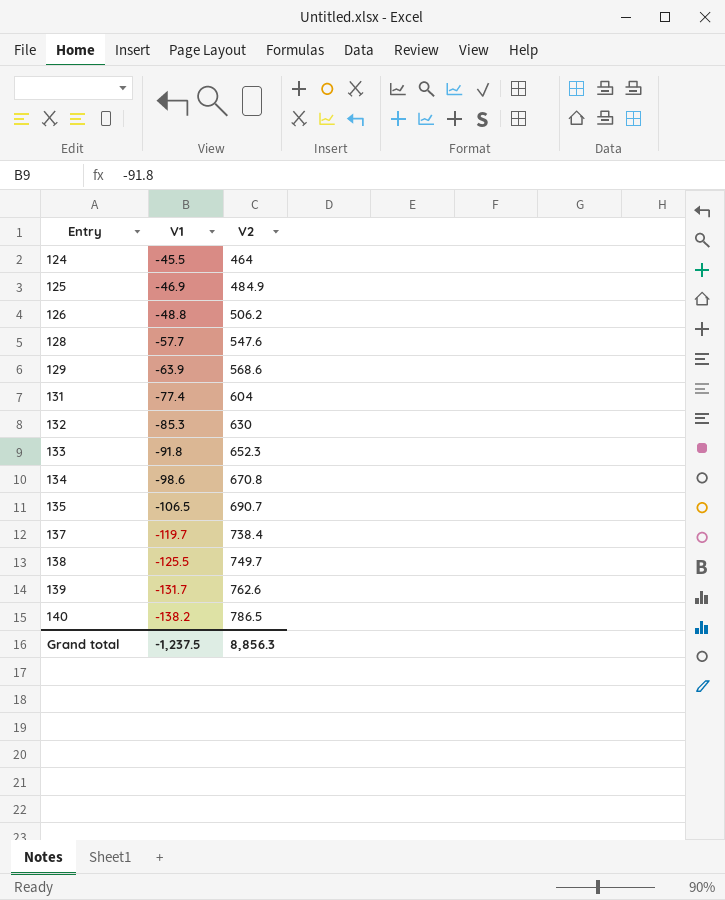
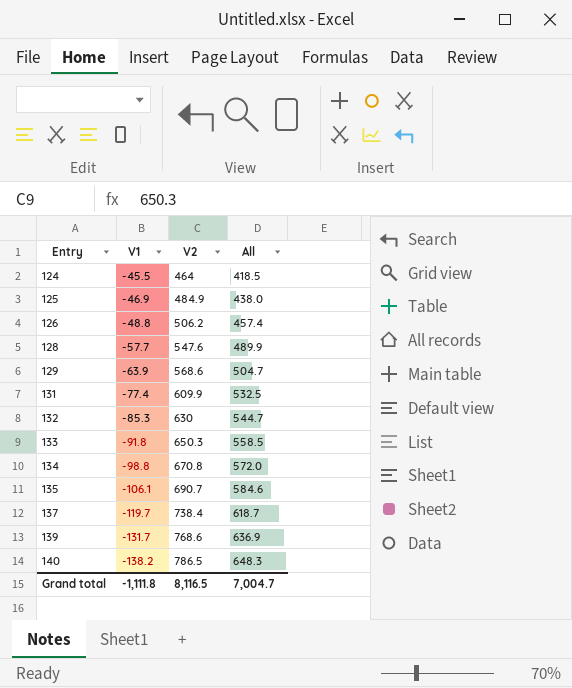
column All | formula: none -> [V1] + [V2]
row 138: -125.5 | 749.7 -> none
131 | V2: 604 -> 609.9
133 | V2: 652.3 -> 650.3
134 | V1: -98.6 -> -98.8
135 | V1: -106.5 -> -106.1
139 | V2: 762.6 -> 768.6
Grand total | V1: -1,237.5 -> -1,111.8
Grand total | V2: 8,856.3 -> 8,116.5

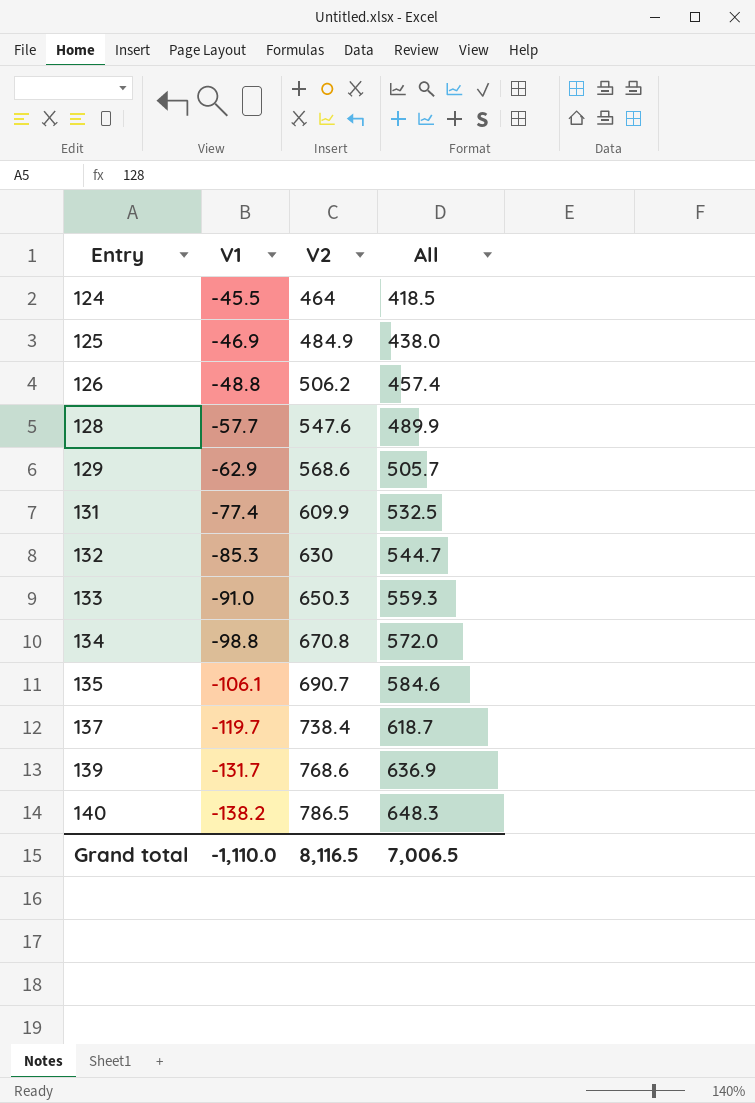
129 | V1: -63.9 -> -62.9
129 | All: 504.7 -> 505.7
133 | V1: -91.8 -> -91.0
133 | All: 558.5 -> 559.3
Grand total | V1: -1,111.8 -> -1,110.0
Grand total | All: 7,004.7 -> 7,006.5

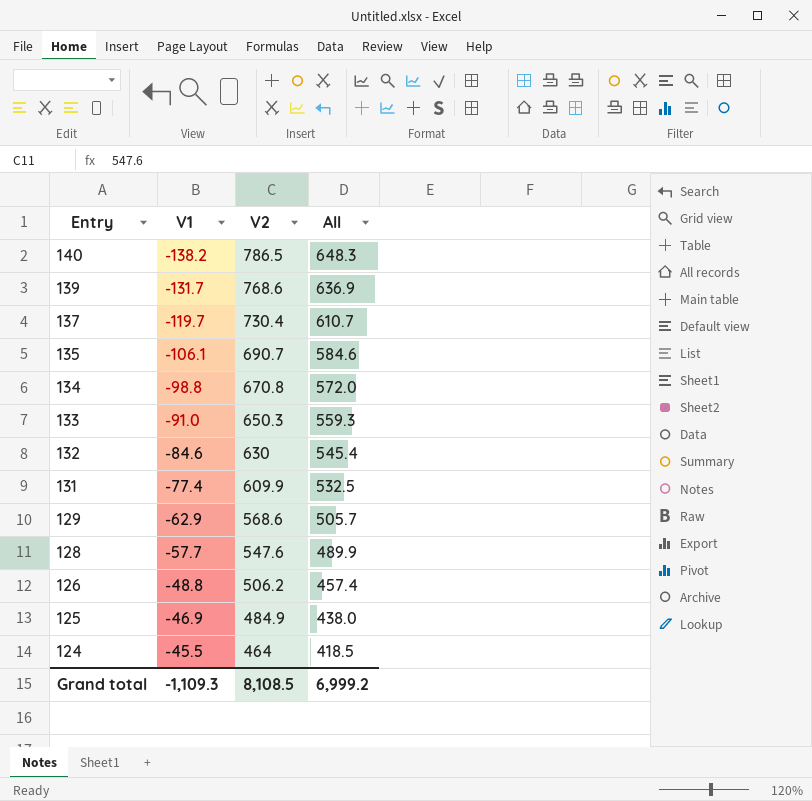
row order: Entry ascending -> Entry descending
137 | V2: 738.4 -> 730.4
137 | All: 618.7 -> 610.7
132 | V1: -85.3 -> -84.6
132 | All: 544.7 -> 545.4
Grand total | V1: -1,110.0 -> -1,109.3
Grand total | V2: 8,116.5 -> 8,108.5
Grand total | All: 7,006.5 -> 6,999.2

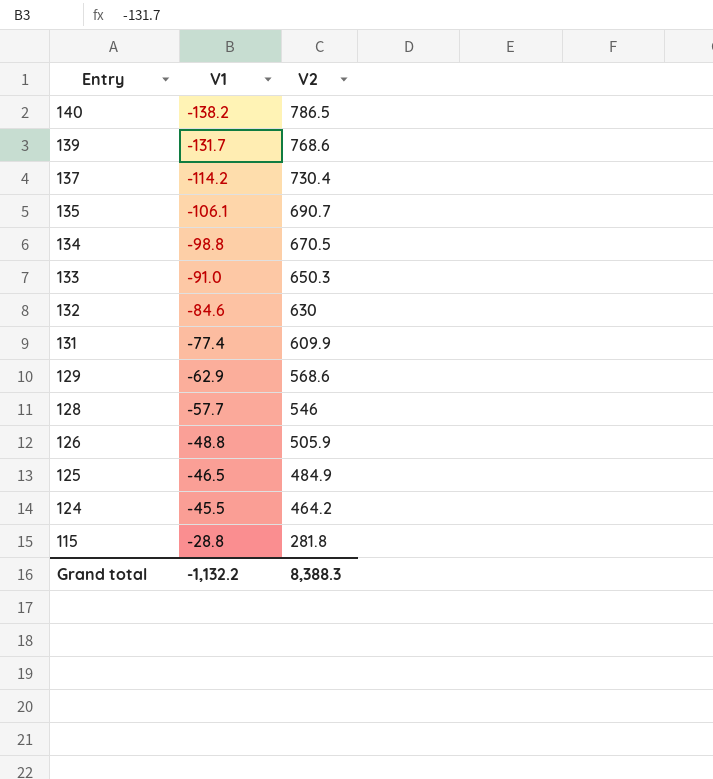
column All | formula: [V1] + [V2] -> none
137 | V1: -119.7 -> -114.2
134 | V2: 670.8 -> 670.5
128 | V2: 547.6 -> 546
126 | V2: 506.2 -> 505.9
125 | V1: -46.9 -> -46.5
124 | V2: 464 -> 464.2
row 115: none -> -28.8 | 281.8
Grand total | V1: -1,109.3 -> -1,132.2
Grand total | V2: 8,108.5 -> 8,388.3

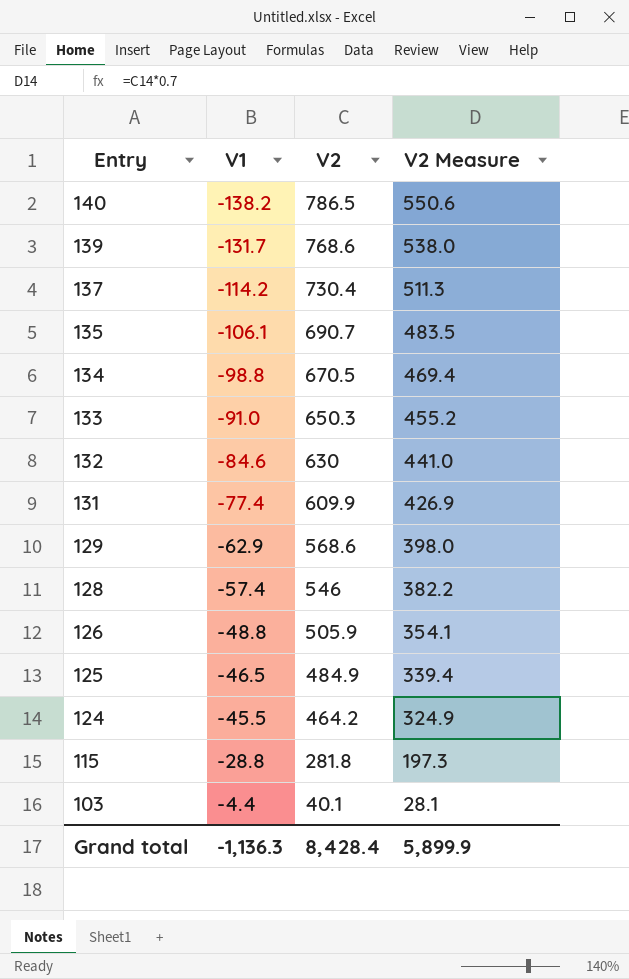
column V2 Measure | formula: none -> [V2] * 0.7
128 | V1: -57.7 -> -57.4
row 103: none -> -4.4 | 40.1 | 28.1
Grand total | V1: -1,132.2 -> -1,136.3
Grand total | V2: 8,388.3 -> 8,428.4

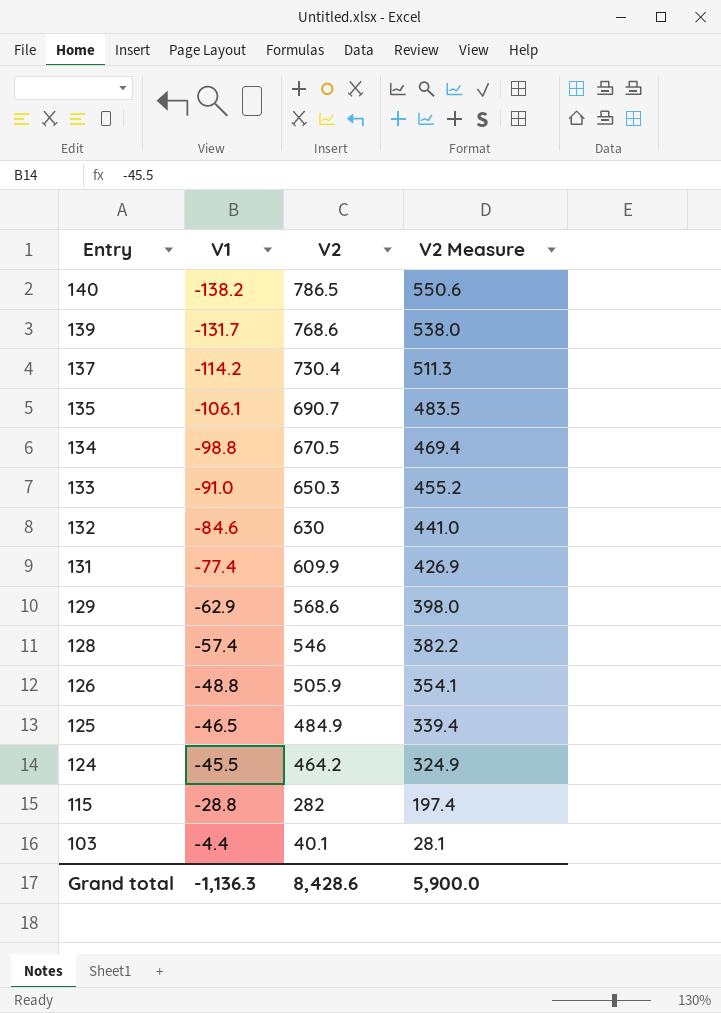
115 | V2: 281.8 -> 282
115 | V2 Measure: 197.3 -> 197.4
Grand total | V2: 8,428.4 -> 8,428.6
Grand total | V2 Measure: 5,899.9 -> 5,900.0

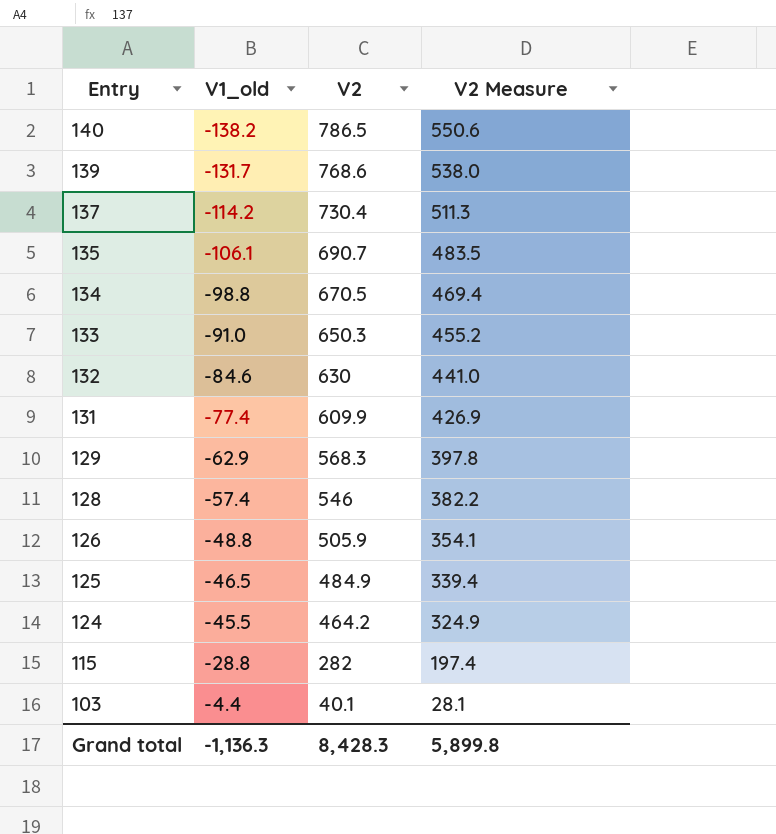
column name: V1 -> V1_old
129 | V2: 568.6 -> 568.3
129 | V2 Measure: 398.0 -> 397.8
Grand total | V2: 8,428.6 -> 8,428.3
Grand total | V2 Measure: 5,900.0 -> 5,899.8

